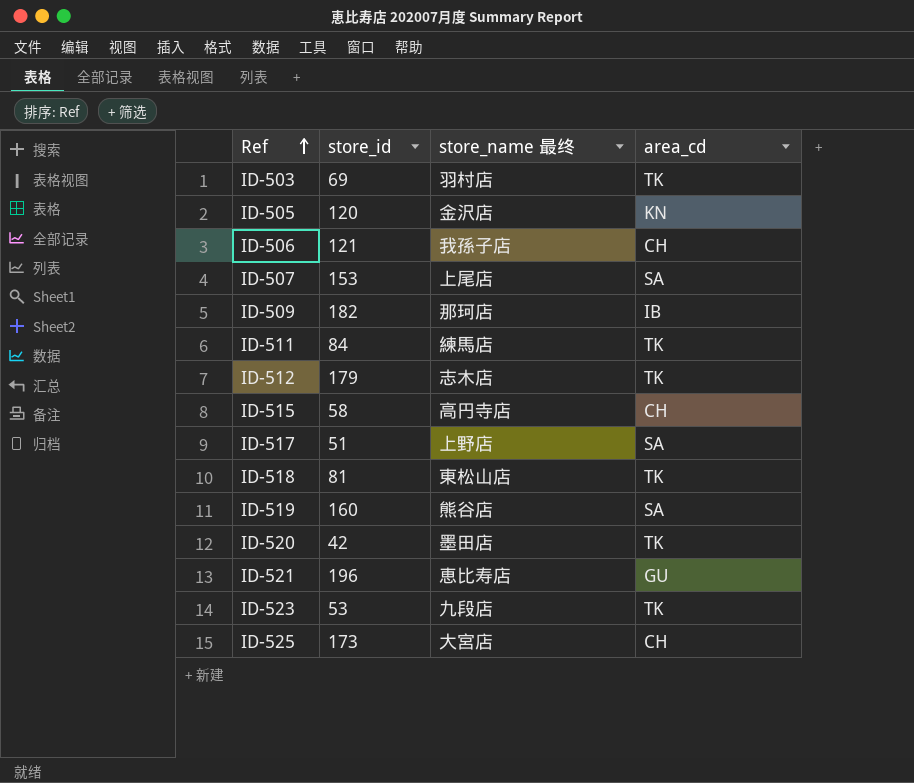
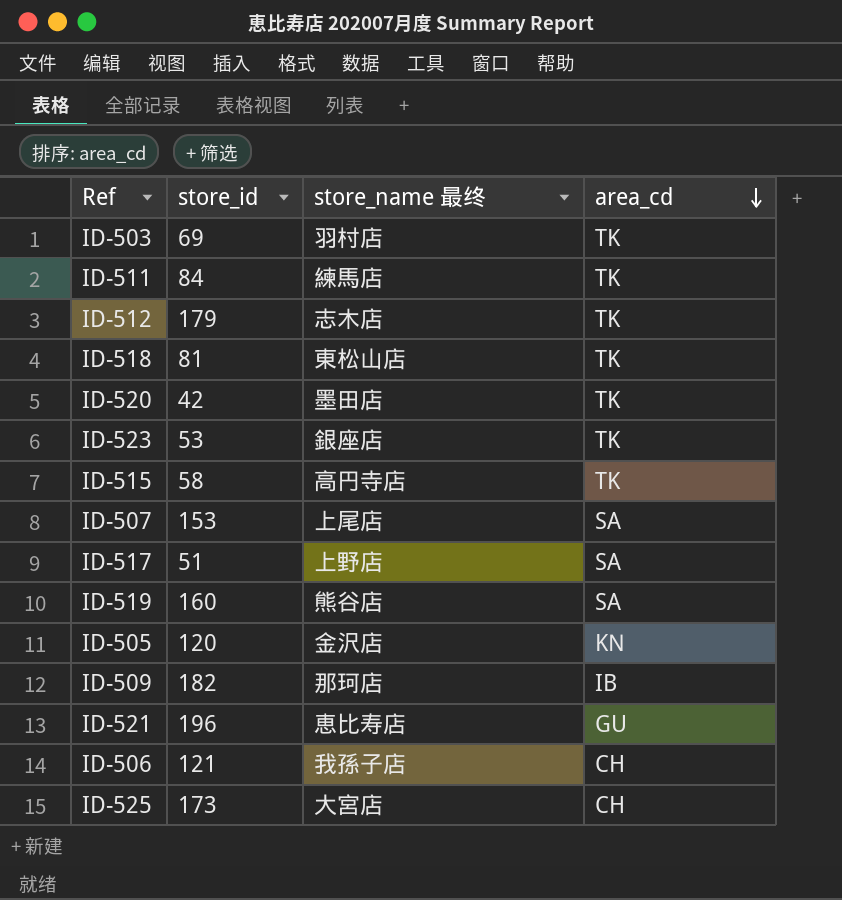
row order: Ref ascending -> area_cd descending
ID-523 | store_name 最终: 九段店 -> 銀座店
ID-515 | area_cd: CH -> TK

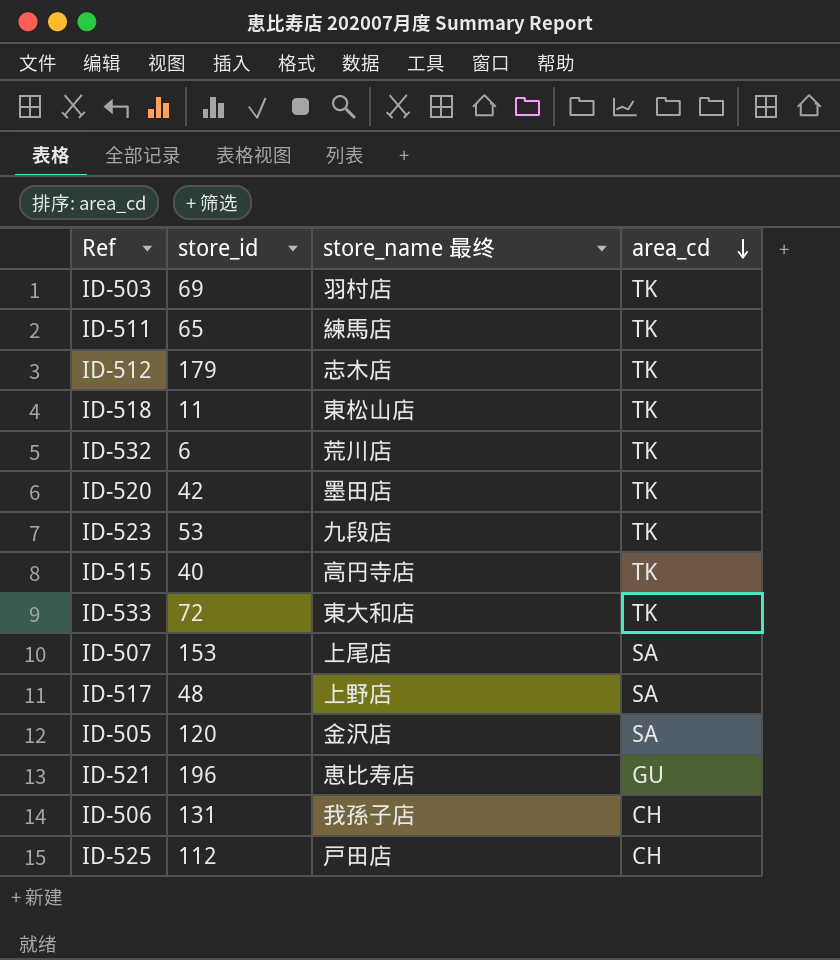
row ID-519: 160 | 熊谷店 | SA -> none
row ID-509: 182 | 那珂店 | IB -> none
ID-511 | store_id: 84 -> 65
ID-518 | store_id: 81 -> 11
row ID-532: none -> 6 | 荒川店 | TK
ID-523 | store_name 最终: 銀座店 -> 九段店
ID-515 | store_id: 58 -> 40
row ID-533: none -> 72 | 東大和店 | TK
ID-517 | store_id: 51 -> 48
ID-505 | area_cd: KN -> SA
ID-506 | store_id: 121 -> 131
ID-525 | store_id: 173 -> 112
ID-525 | store_name 最终: 大宮店 -> 戸田店

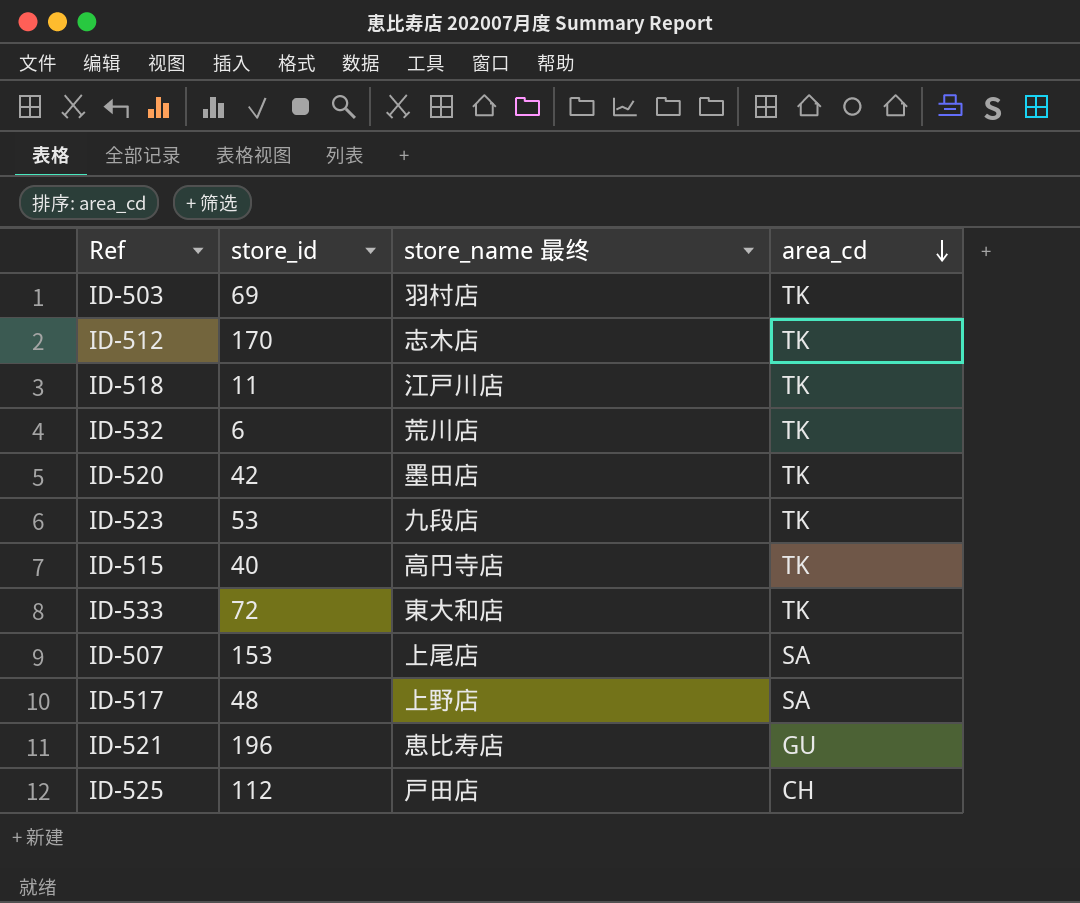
row ID-511: 65 | 練馬店 | TK -> none
row ID-505: 120 | 金沢店 | SA -> none
row ID-506: 131 | 我孫子店 | CH -> none
ID-512 | store_id: 179 -> 170
ID-518 | store_name 最终: 東松山店 -> 江戸川店

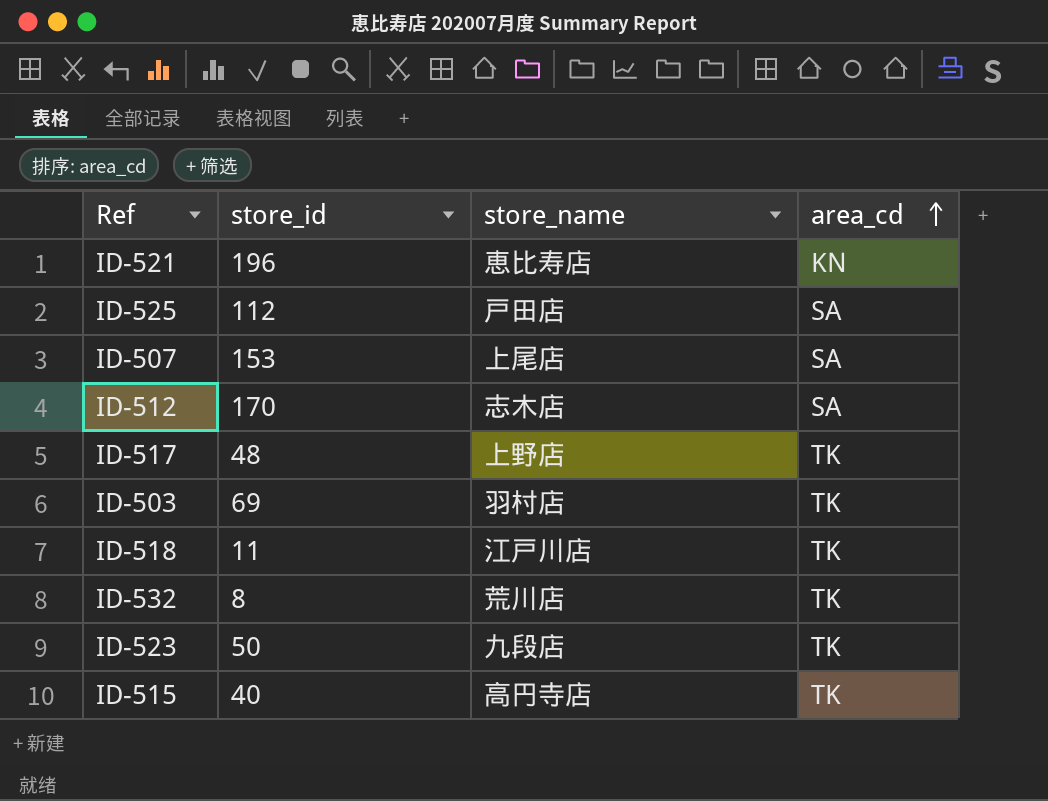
row order: area_cd descending -> area_cd ascending
column name: store_name 最终 -> store_name
row ID-520: 42 | 墨田店 | TK -> none
row ID-533: 72 | 東大和店 | TK -> none
ID-521 | area_cd: GU -> KN
ID-525 | area_cd: CH -> SA
ID-512 | area_cd: TK -> SA
ID-517 | area_cd: SA -> TK
ID-532 | store_id: 6 -> 8
ID-523 | store_id: 53 -> 50

